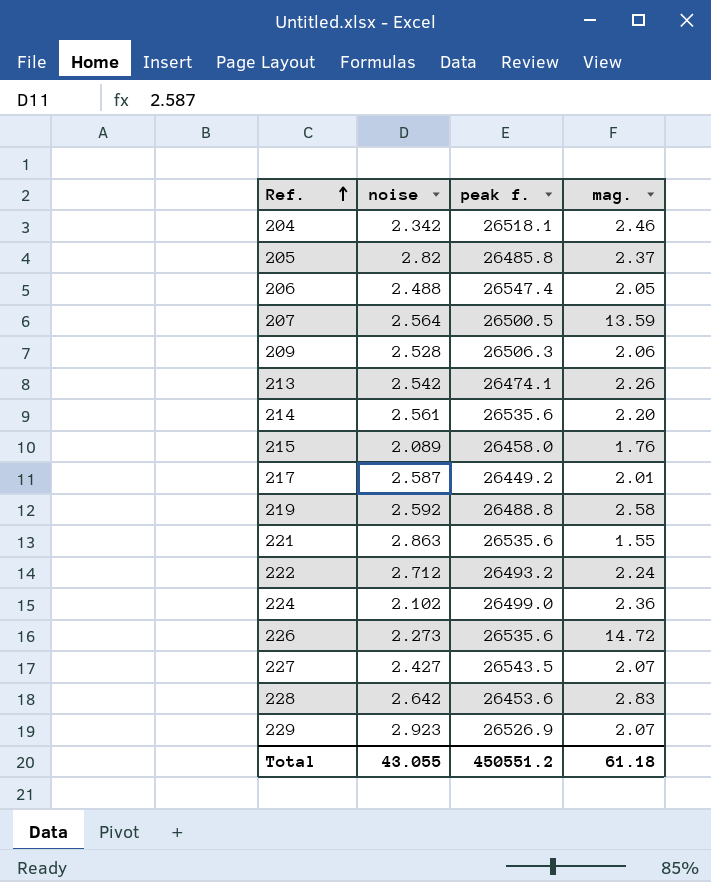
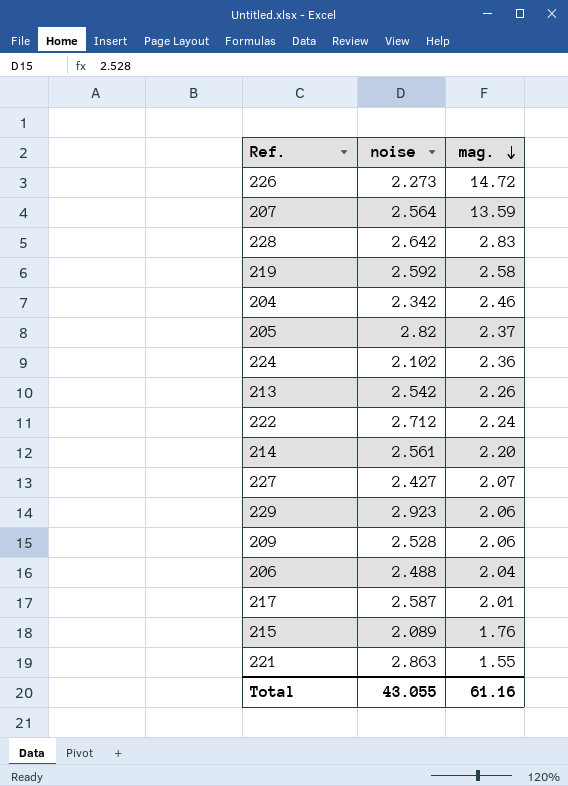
row order: Ref. ascending -> mag. descending
column peak f. | position: 3 -> none
229 | mag.: 2.07 -> 2.06
206 | mag.: 2.05 -> 2.04
Total | mag.: 61.18 -> 61.16

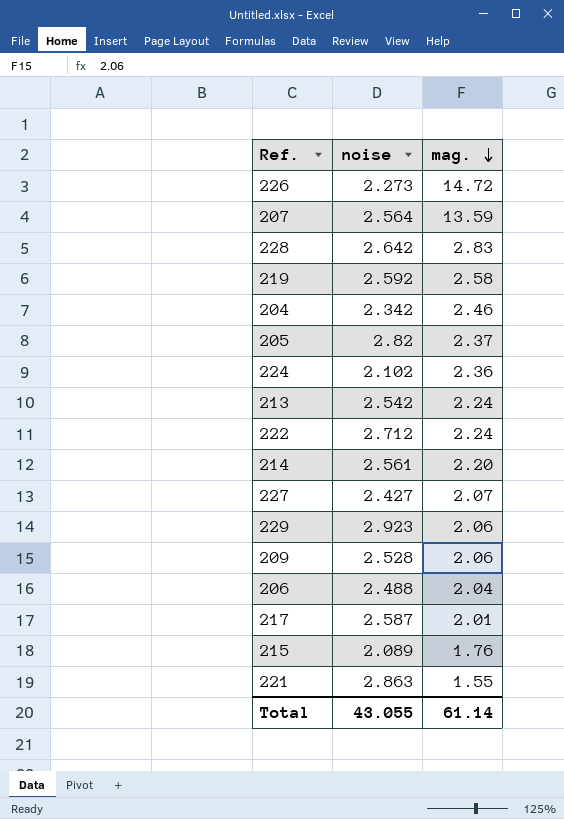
213 | mag.: 2.26 -> 2.24
Total | mag.: 61.16 -> 61.14

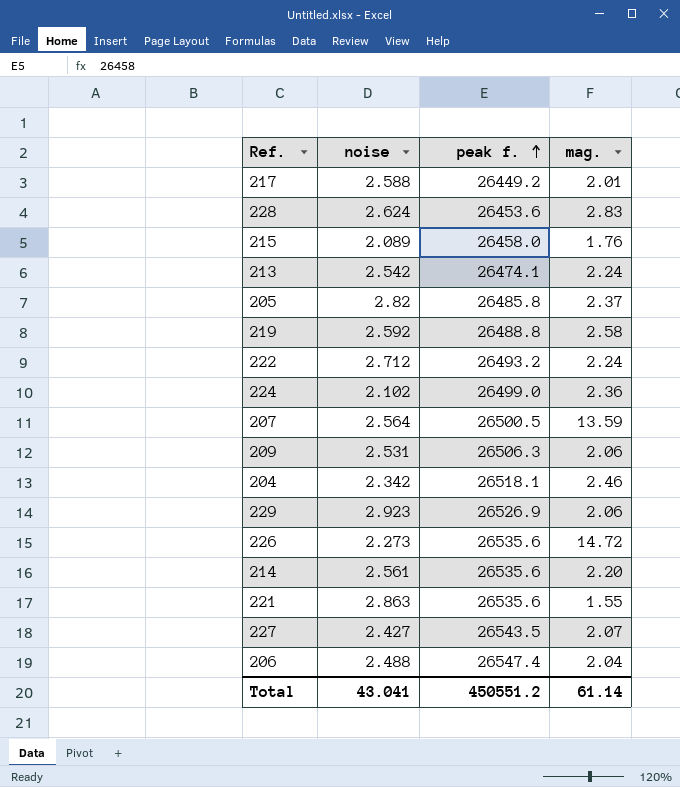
row order: mag. descending -> peak f. ascending
column peak f. | position: none -> 3
217 | noise: 2.587 -> 2.588
228 | noise: 2.642 -> 2.624
209 | noise: 2.528 -> 2.531
Total | noise: 43.055 -> 43.041

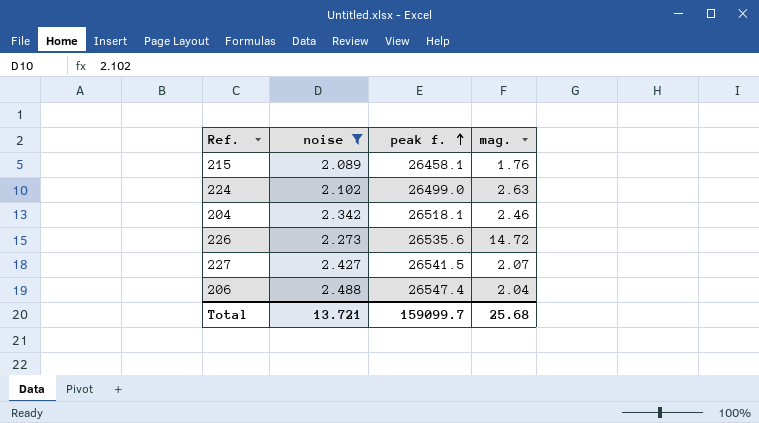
filter: none -> noise <= 2.488
215 | peak f.: 26458.0 -> 26458.1
224 | mag.: 2.36 -> 2.63
227 | peak f.: 26543.5 -> 26541.5
Total | noise: 43.041 -> 13.721
Total | peak f.: 450551.2 -> 159099.7
Total | mag.: 61.14 -> 25.68

